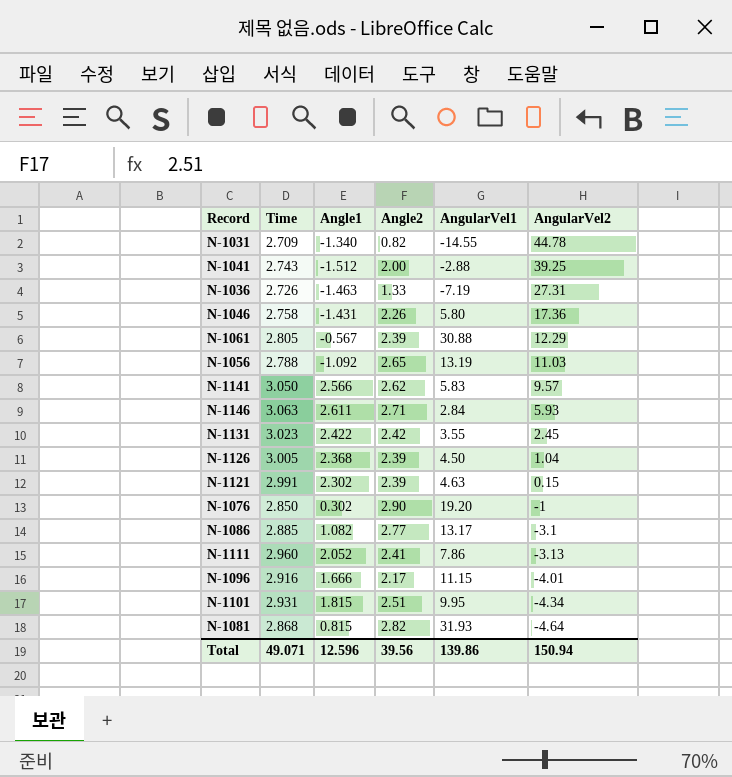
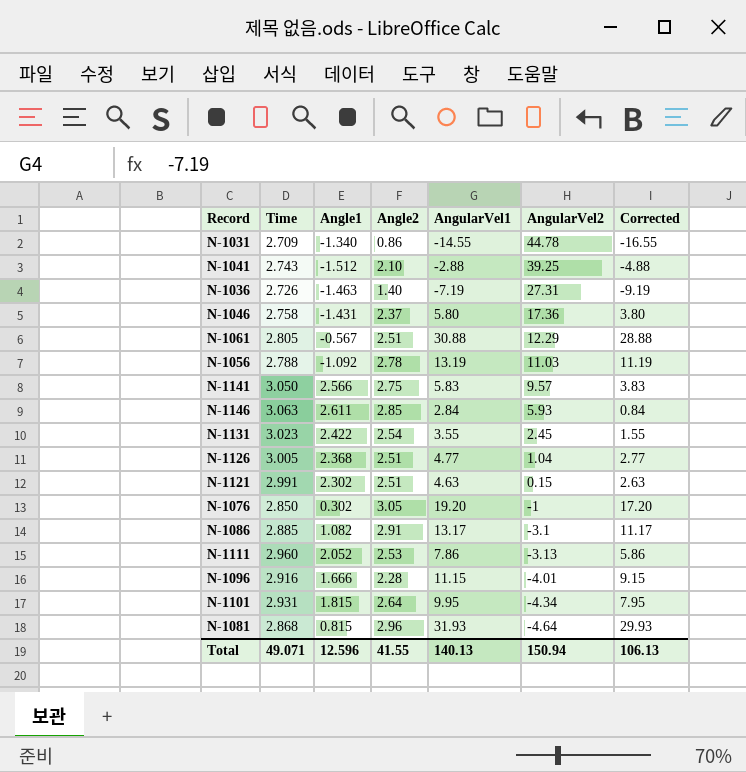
column Corrected | formula: none -> [AngularVel1] - 2
N-1031 | Angle2: 0.82 -> 0.86
N-1041 | Angle2: 2.00 -> 2.10
N-1036 | Angle2: 1.33 -> 1.40
N-1046 | Angle2: 2.26 -> 2.37
N-1061 | Angle2: 2.39 -> 2.51
N-1056 | Angle2: 2.65 -> 2.78
N-1141 | Angle2: 2.62 -> 2.75
N-1146 | Angle2: 2.71 -> 2.85
N-1131 | Angle2: 2.42 -> 2.54
N-1126 | Angle2: 2.39 -> 2.51
N-1126 | AngularVel1: 4.50 -> 4.77
N-1121 | Angle2: 2.39 -> 2.51
N-1076 | Angle2: 2.90 -> 3.05
N-1086 | Angle2: 2.77 -> 2.91
N-1111 | Angle2: 2.41 -> 2.53
N-1096 | Angle2: 2.17 -> 2.28
N-1101 | Angle2: 2.51 -> 2.64
N-1081 | Angle2: 2.82 -> 2.96
Total | Angle2: 39.56 -> 41.55
Total | AngularVel1: 139.86 -> 140.13

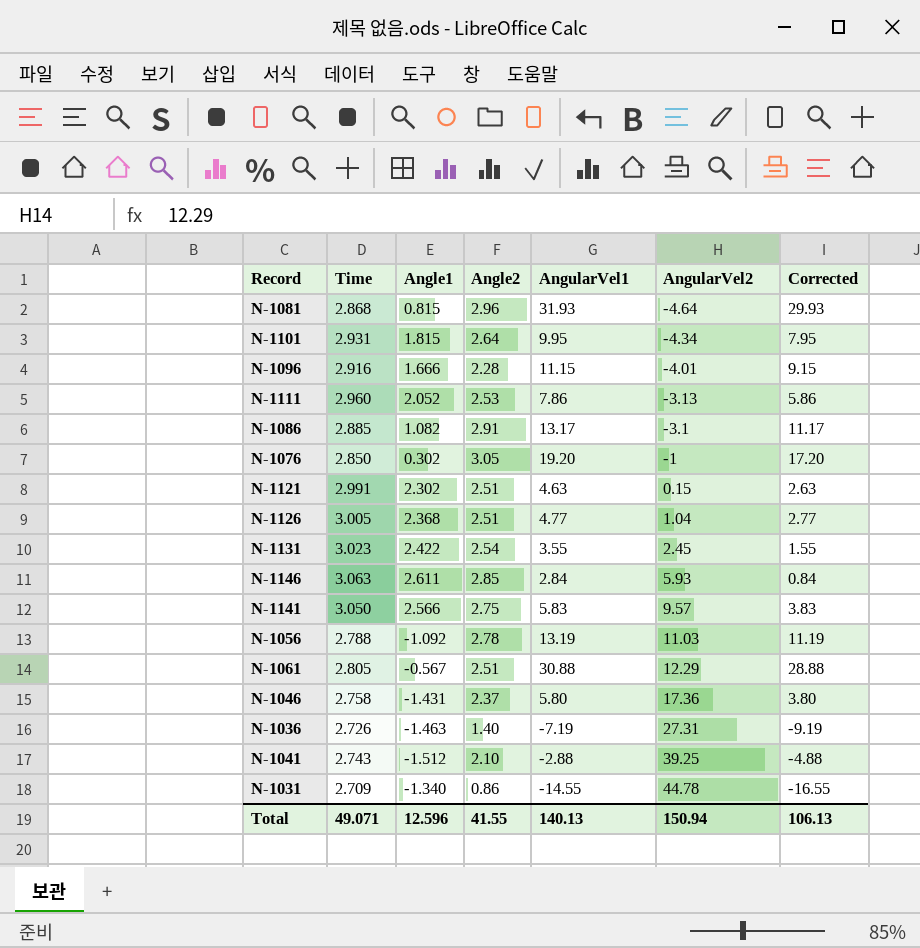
row order: AngularVel2 descending -> AngularVel2 ascending

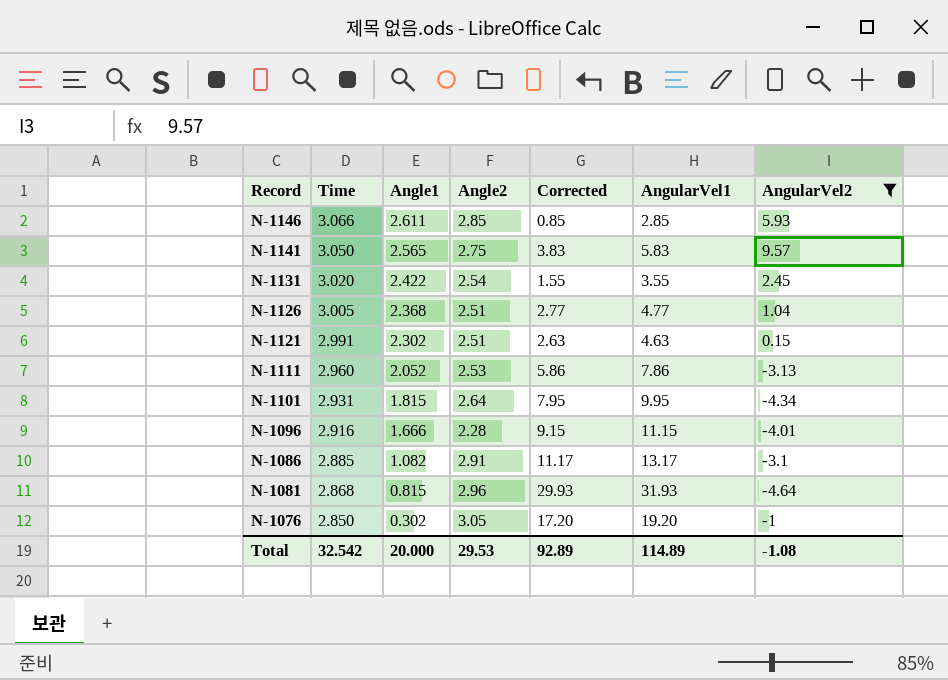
filter: none -> AngularVel2 <= 9.57
row order: AngularVel2 ascending -> Record descending
column Corrected | position: 7 -> 5
N-1146 | Time: 3.063 -> 3.066
N-1146 | Corrected: 0.84 -> 0.85
N-1146 | AngularVel1: 2.84 -> 2.85
N-1141 | Angle1: 2.566 -> 2.565
N-1131 | Time: 3.023 -> 3.020
Total | Time: 49.071 -> 32.542
Total | Angle1: 12.596 -> 20.000
Total | Angle2: 41.55 -> 29.53
Total | Corrected: 106.13 -> 92.89
Total | AngularVel1: 140.13 -> 114.89
Total | AngularVel2: 150.94 -> -1.08

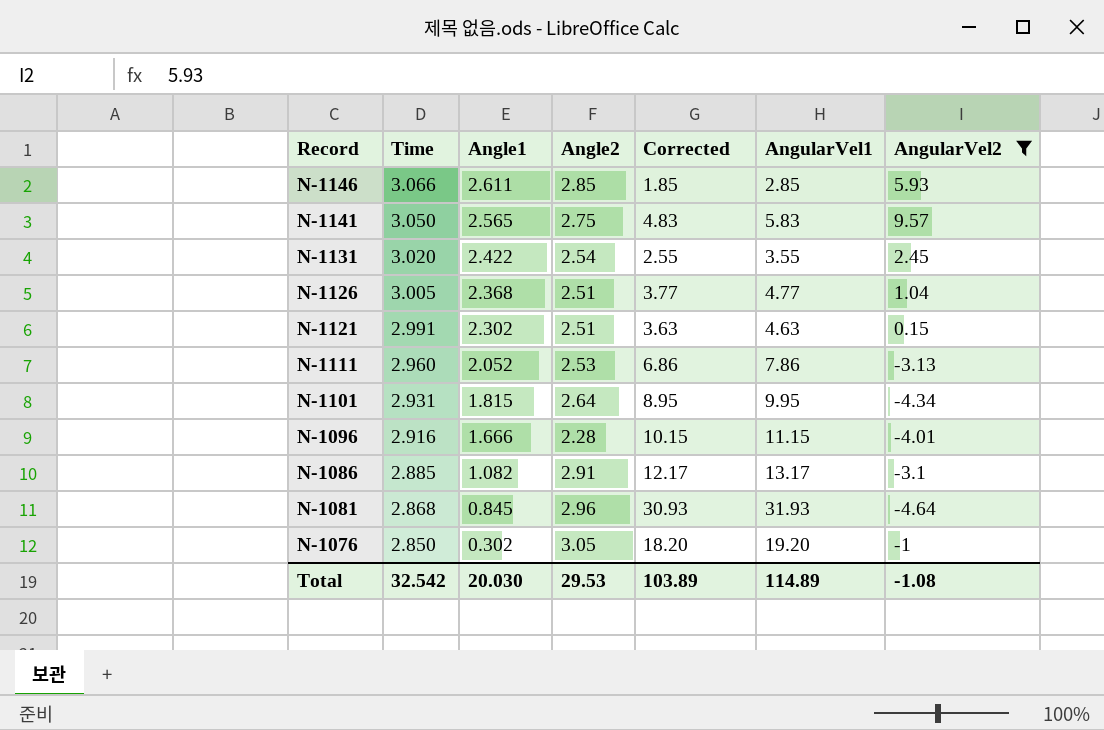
column Corrected | formula: [AngularVel1] - 2 -> [AngularVel1] - 1
N-1081 | Angle1: 0.815 -> 0.845
Total | Angle1: 20.000 -> 20.030
Total | Corrected: 92.89 -> 103.89

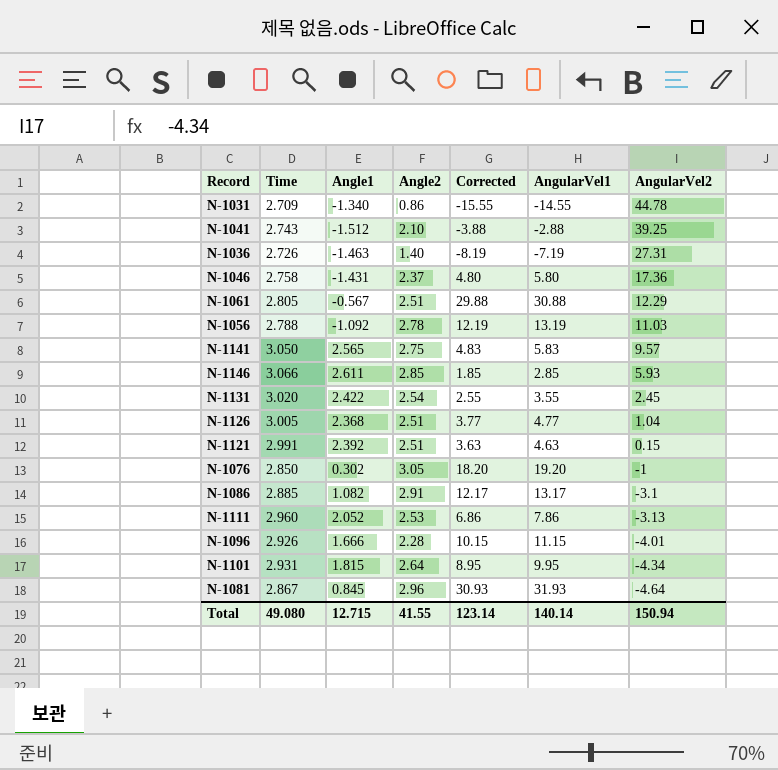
filter: AngularVel2 <= 9.57 -> none
row order: Record descending -> AngularVel2 descending
N-1121 | Angle1: 2.302 -> 2.392
N-1096 | Time: 2.916 -> 2.926
N-1081 | Time: 2.868 -> 2.867
Total | Time: 32.542 -> 49.080
Total | Angle1: 20.030 -> 12.715
Total | Angle2: 29.53 -> 41.55
Total | Corrected: 103.89 -> 123.14
Total | AngularVel1: 114.89 -> 140.14
Total | AngularVel2: -1.08 -> 150.94

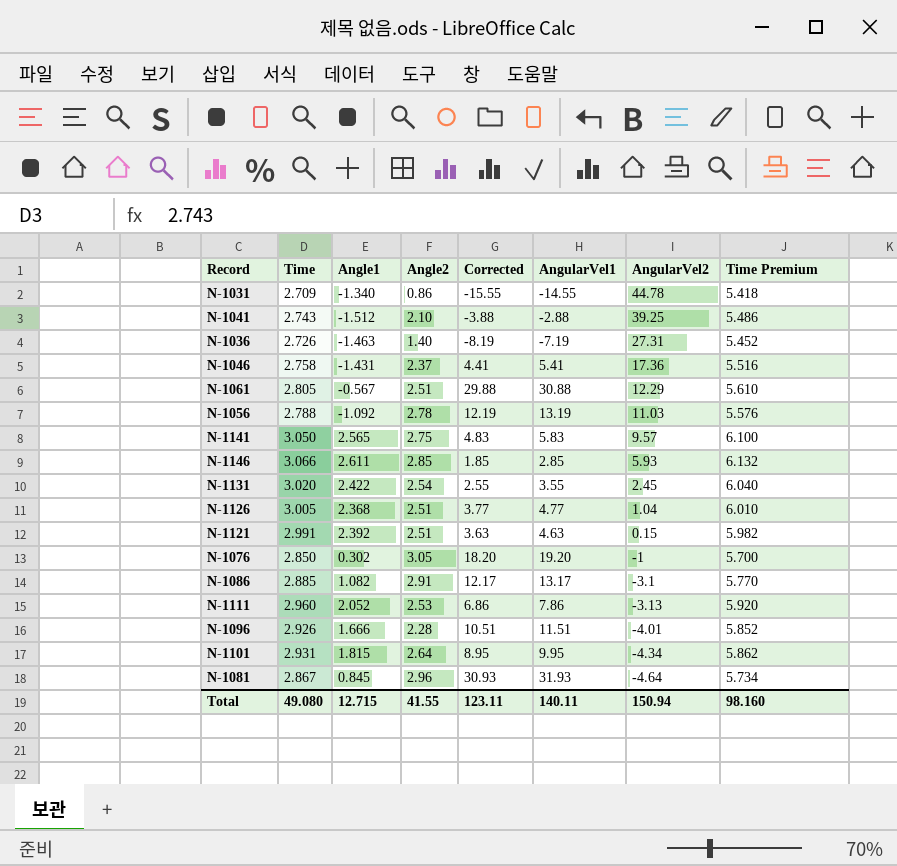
column Time Premium | formula: none -> [Time] * 2
N-1046 | Corrected: 4.80 -> 4.41
N-1046 | AngularVel1: 5.80 -> 5.41
N-1096 | Corrected: 10.15 -> 10.51
N-1096 | AngularVel1: 11.15 -> 11.51
Total | Corrected: 123.14 -> 123.11
Total | AngularVel1: 140.14 -> 140.11

